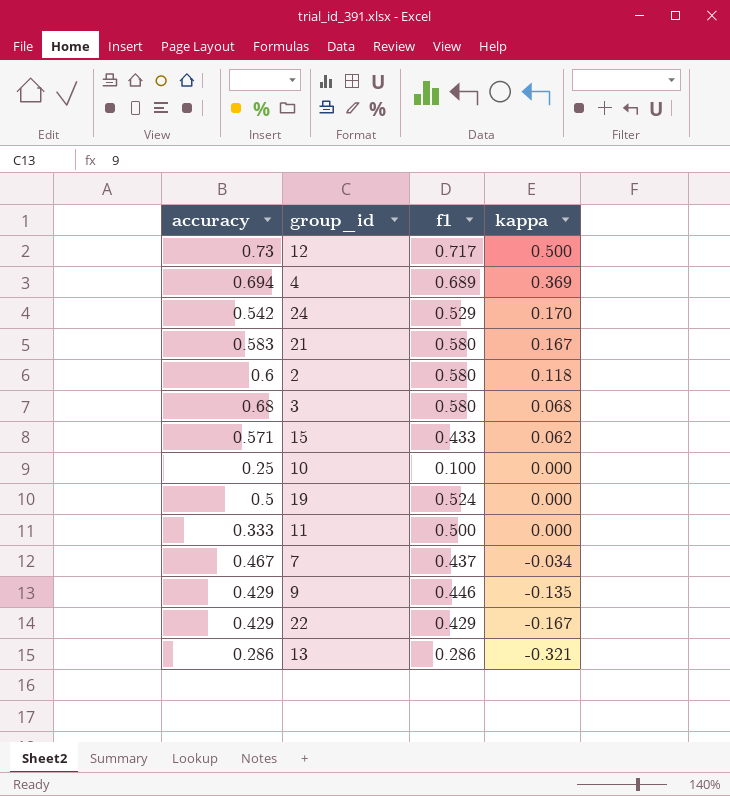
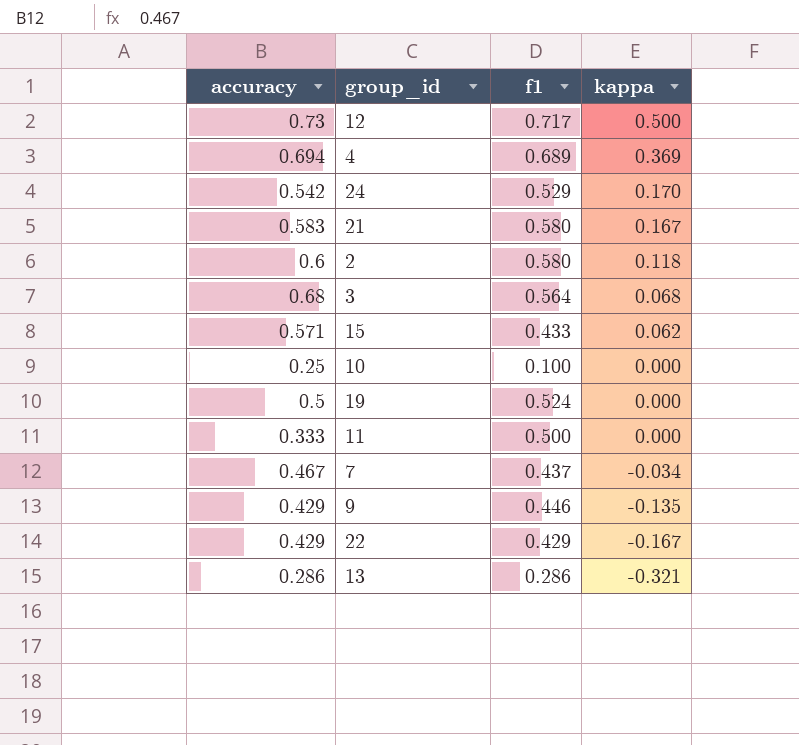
3 | f1: 0.580 -> 0.564

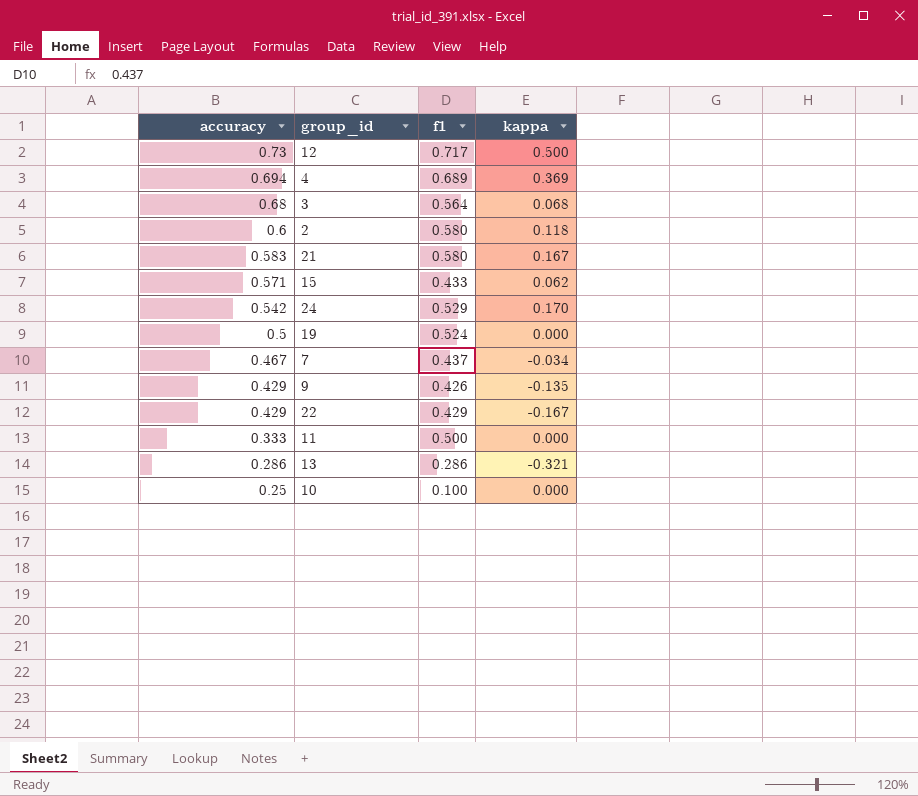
row order: kappa descending -> accuracy descending
9 | f1: 0.446 -> 0.426

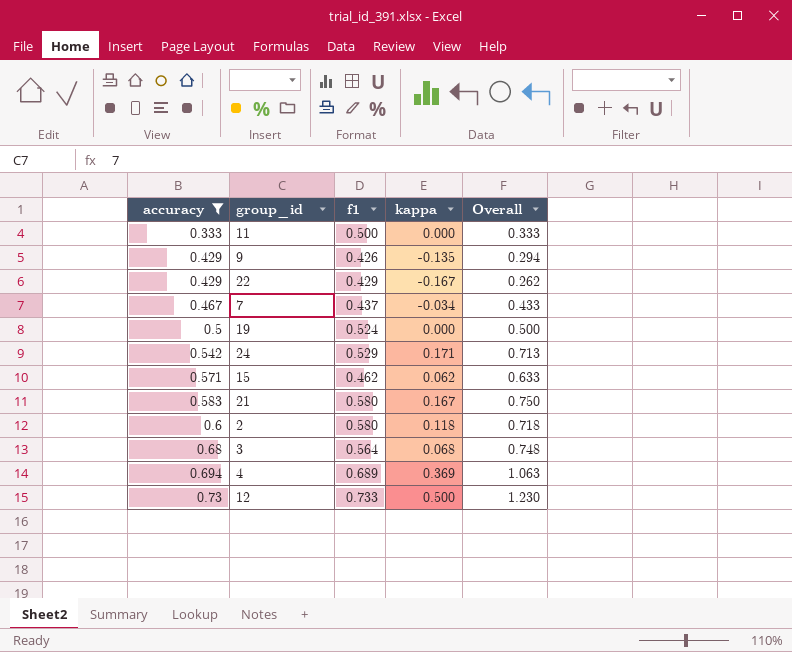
filter: none -> accuracy >= 0.333
row order: accuracy descending -> accuracy ascending
column Overall | formula: none -> [accuracy] + [kappa]
24 | kappa: 0.170 -> 0.171
15 | f1: 0.433 -> 0.462
12 | f1: 0.717 -> 0.733

